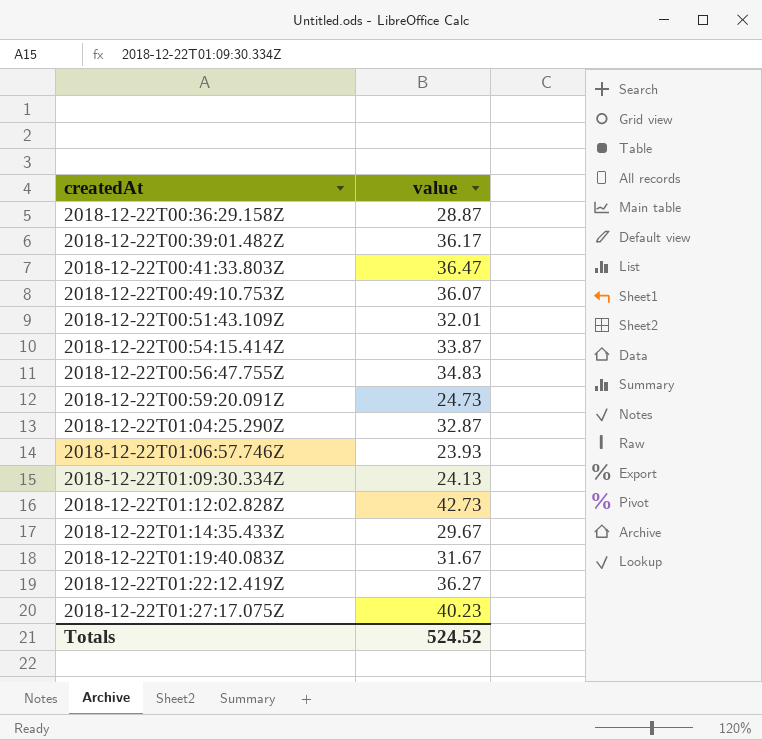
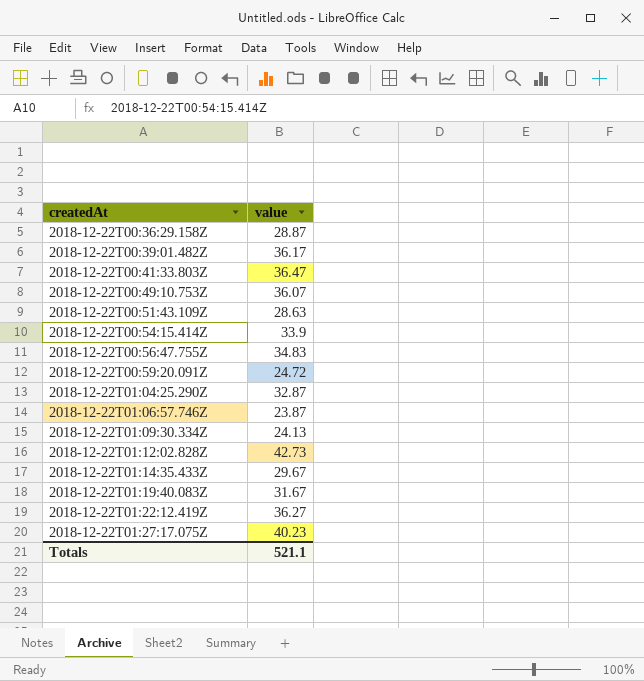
2018-12-22T00:51:43.109Z | value: 32.01 -> 28.63
2018-12-22T00:54:15.414Z | value: 33.87 -> 33.9
2018-12-22T00:59:20.091Z | value: 24.73 -> 24.72
2018-12-22T01:06:57.746Z | value: 23.93 -> 23.87
Totals | value: 524.52 -> 521.1

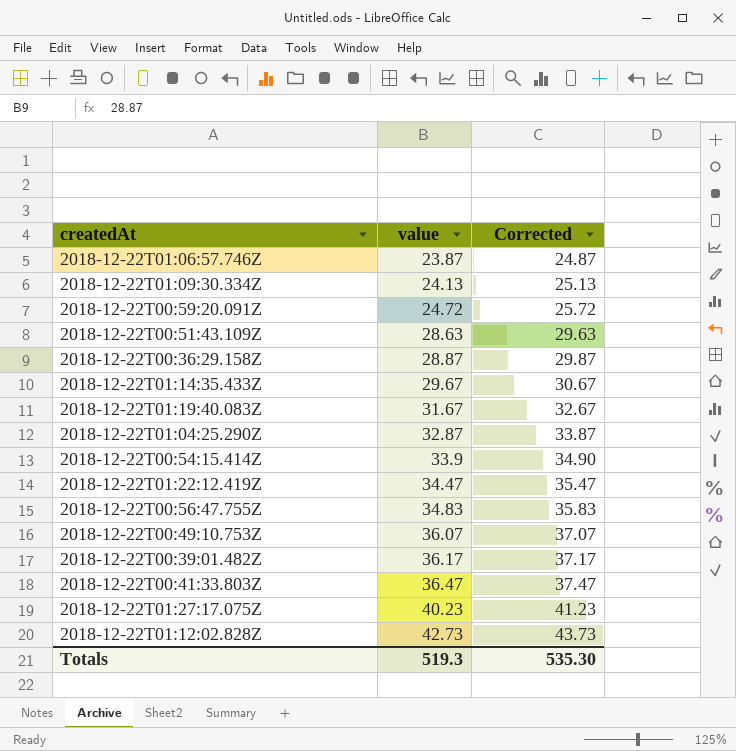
row order: createdAt ascending -> value ascending
column Corrected | formula: none -> [value] + 1
2018-12-22T01:22:12.419Z | value: 36.27 -> 34.47
Totals | value: 521.1 -> 519.3

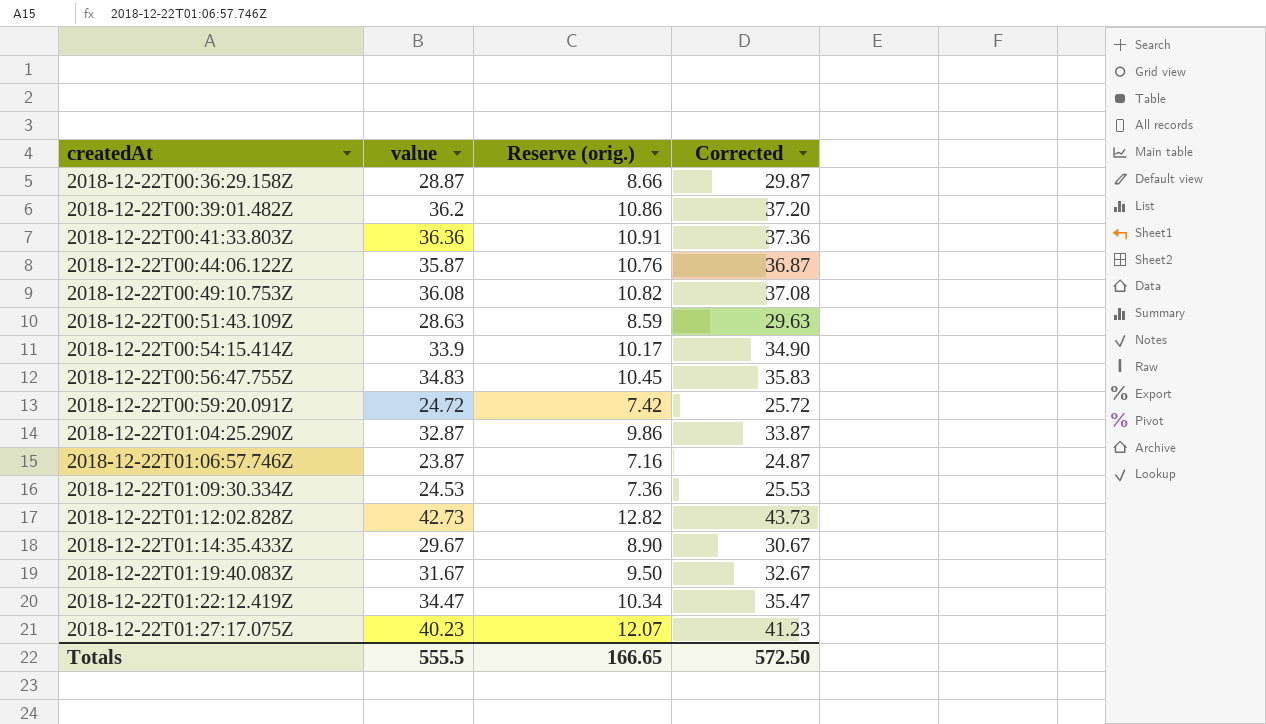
row order: value ascending -> createdAt ascending
column Reserve (orig.) | formula: none -> [value] * 0.3
2018-12-22T00:39:01.482Z | value: 36.17 -> 36.2
2018-12-22T00:39:01.482Z | Corrected: 37.17 -> 37.20
2018-12-22T00:41:33.803Z | value: 36.47 -> 36.36
2018-12-22T00:41:33.803Z | Corrected: 37.47 -> 37.36
row 2018-12-22T00:44:06.122Z: none -> 35.87 | 10.76 | 36.87
2018-12-22T00:49:10.753Z | value: 36.07 -> 36.08
2018-12-22T00:49:10.753Z | Corrected: 37.07 -> 37.08
2018-12-22T01:09:30.334Z | value: 24.13 -> 24.53
2018-12-22T01:09:30.334Z | Corrected: 25.13 -> 25.53
Totals | value: 519.3 -> 555.5
Totals | Corrected: 535.30 -> 572.50

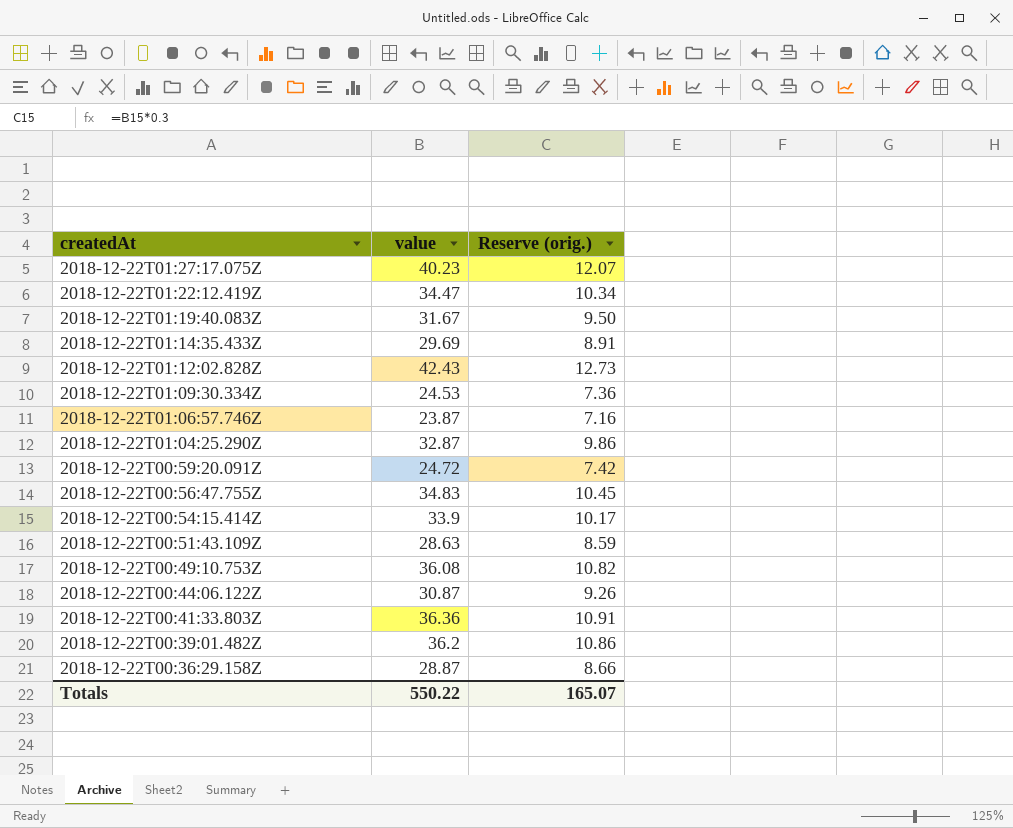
row order: createdAt ascending -> createdAt descending
column Corrected | formula: [value] + 1 -> none
2018-12-22T01:14:35.433Z | value: 29.67 -> 29.69
2018-12-22T01:14:35.433Z | Reserve (orig.): 8.90 -> 8.91
2018-12-22T01:12:02.828Z | value: 42.73 -> 42.43
2018-12-22T01:12:02.828Z | Reserve (orig.): 12.82 -> 12.73
2018-12-22T00:44:06.122Z | value: 35.87 -> 30.87
2018-12-22T00:44:06.122Z | Reserve (orig.): 10.76 -> 9.26
Totals | value: 555.5 -> 550.22
Totals | Reserve (orig.): 166.65 -> 165.07

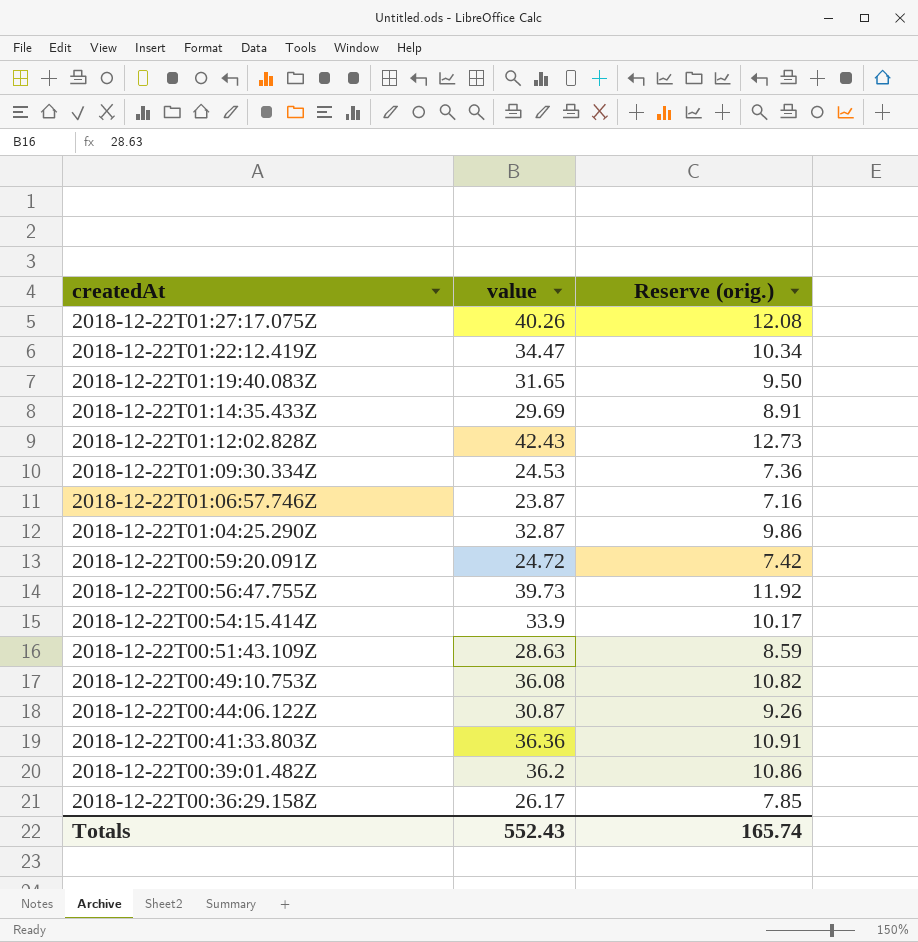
2018-12-22T01:27:17.075Z | value: 40.23 -> 40.26
2018-12-22T01:27:17.075Z | Reserve (orig.): 12.07 -> 12.08
2018-12-22T01:19:40.083Z | value: 31.67 -> 31.65
2018-12-22T00:56:47.755Z | value: 34.83 -> 39.73
2018-12-22T00:56:47.755Z | Reserve (orig.): 10.45 -> 11.92
2018-12-22T00:36:29.158Z | value: 28.87 -> 26.17
2018-12-22T00:36:29.158Z | Reserve (orig.): 8.66 -> 7.85
Totals | value: 550.22 -> 552.43
Totals | Reserve (orig.): 165.07 -> 165.74

